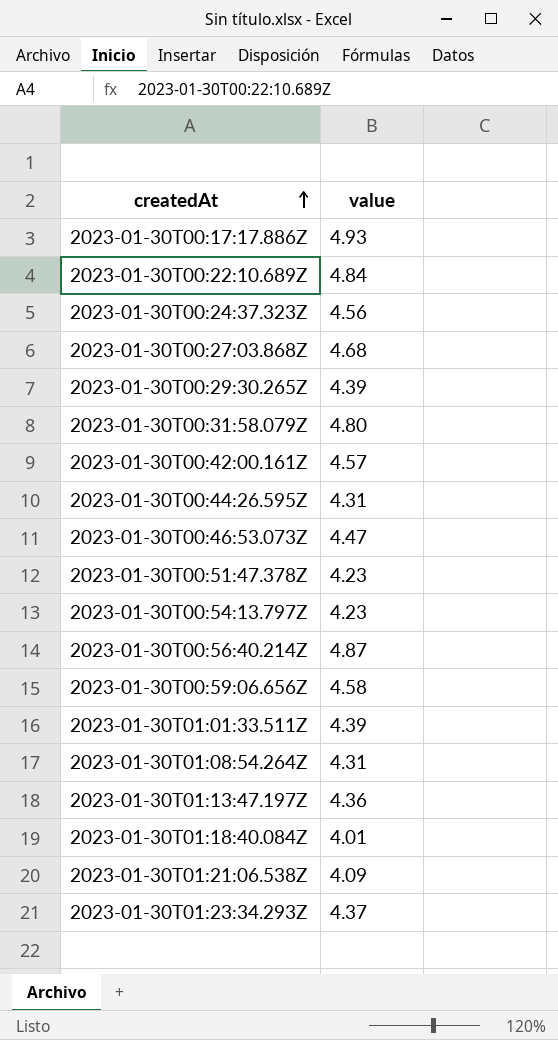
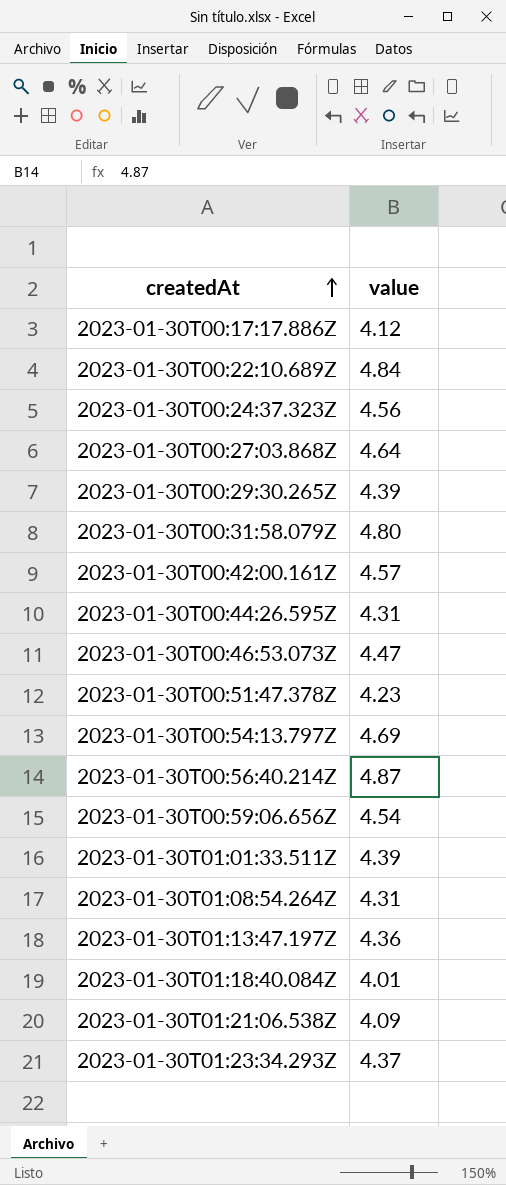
2023-01-30T00:17:17.886Z | value: 4.93 -> 4.12
2023-01-30T00:27:03.868Z | value: 4.68 -> 4.64
2023-01-30T00:54:13.797Z | value: 4.23 -> 4.69
2023-01-30T00:59:06.656Z | value: 4.58 -> 4.54

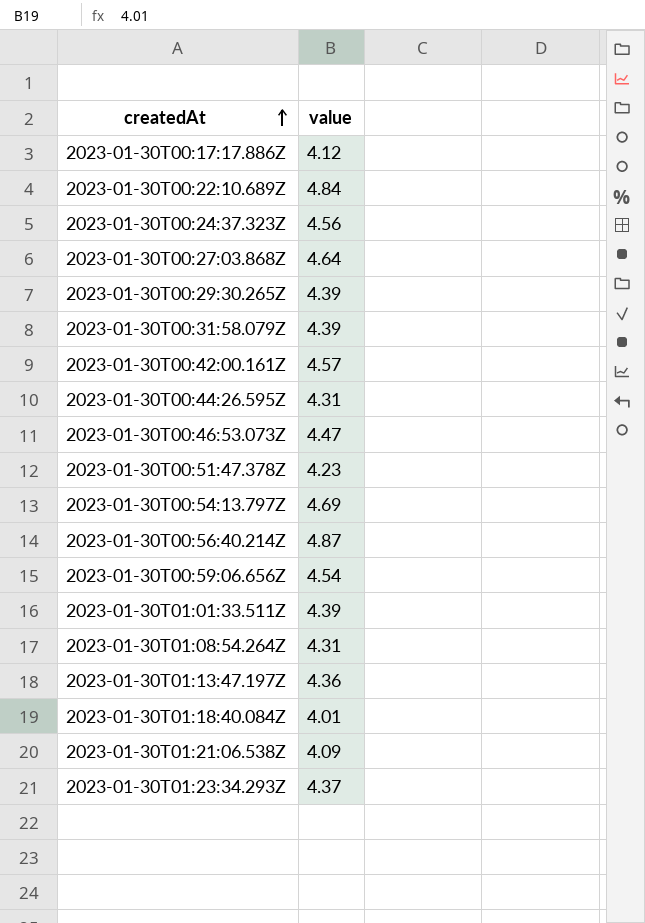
2023-01-30T00:31:58.079Z | value: 4.80 -> 4.39

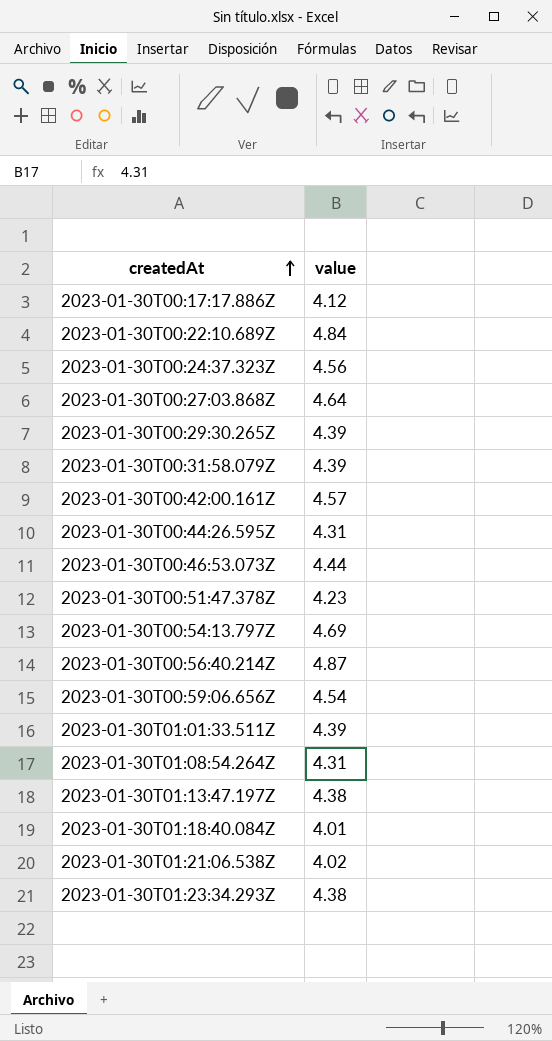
2023-01-30T00:46:53.073Z | value: 4.47 -> 4.44
2023-01-30T01:13:47.197Z | value: 4.36 -> 4.38
2023-01-30T01:21:06.538Z | value: 4.09 -> 4.02
2023-01-30T01:23:34.293Z | value: 4.37 -> 4.38

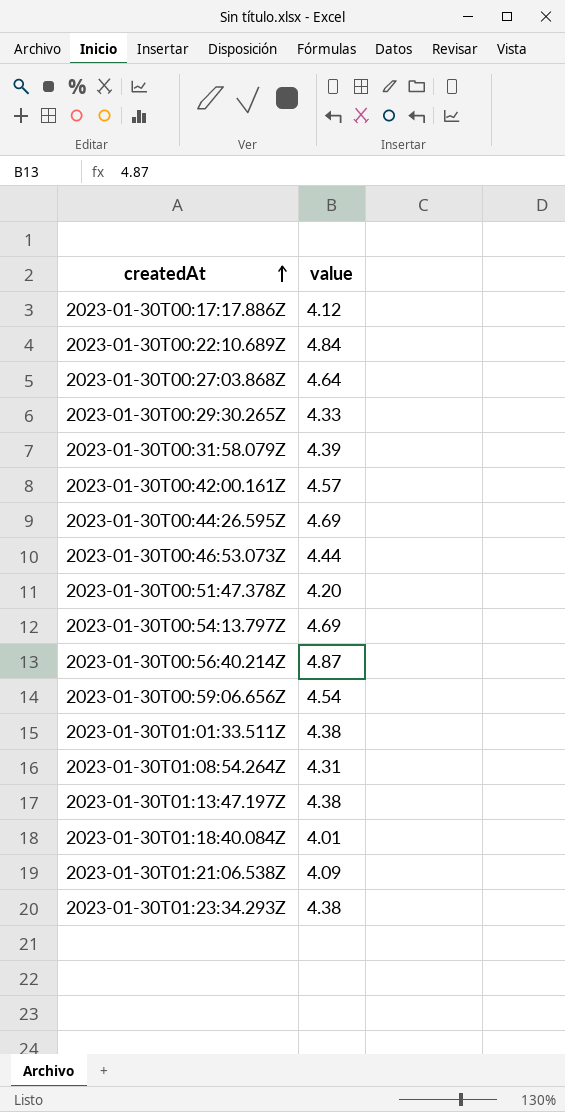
row 2023-01-30T00:24:37.323Z: 4.56 -> none
2023-01-30T00:29:30.265Z | value: 4.39 -> 4.33
2023-01-30T00:44:26.595Z | value: 4.31 -> 4.69
2023-01-30T00:51:47.378Z | value: 4.23 -> 4.20
2023-01-30T01:01:33.511Z | value: 4.39 -> 4.38
2023-01-30T01:21:06.538Z | value: 4.02 -> 4.09

